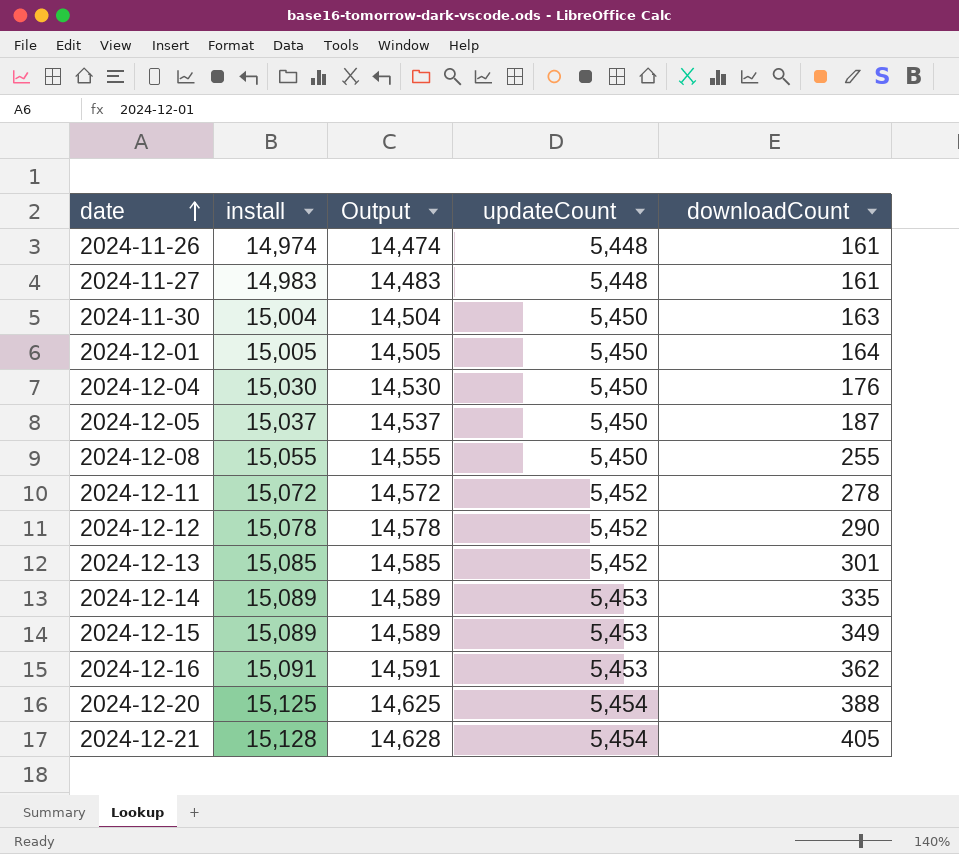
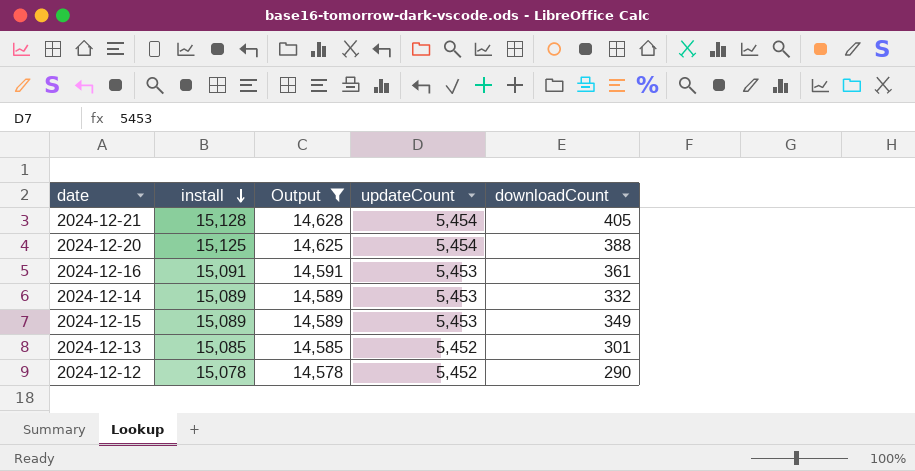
filter: none -> Output >= 14,578
row order: date ascending -> install descending
2024-12-16 | downloadCount: 362 -> 361
2024-12-14 | downloadCount: 335 -> 332

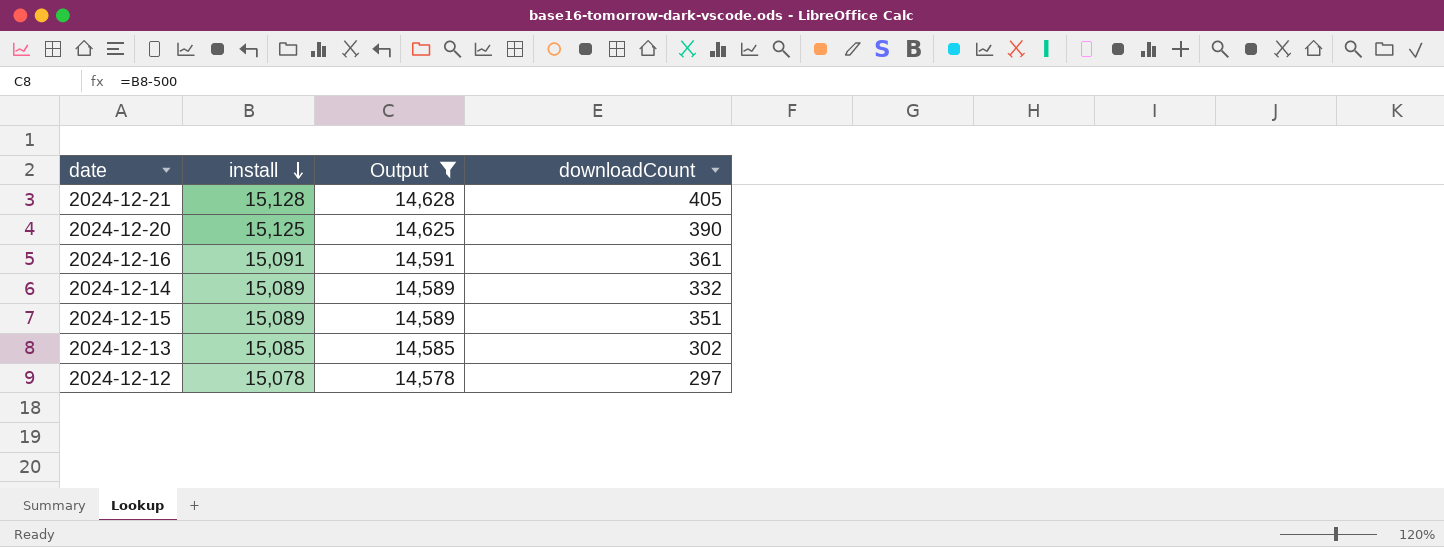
column updateCount | position: 4 -> none
2024-12-20 | downloadCount: 388 -> 390
2024-12-15 | downloadCount: 349 -> 351
2024-12-13 | downloadCount: 301 -> 302
2024-12-12 | downloadCount: 290 -> 297

